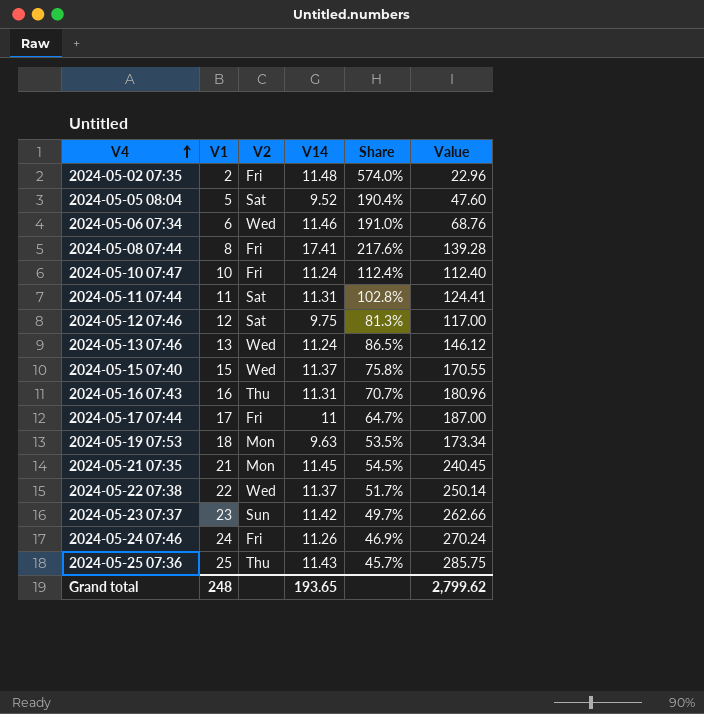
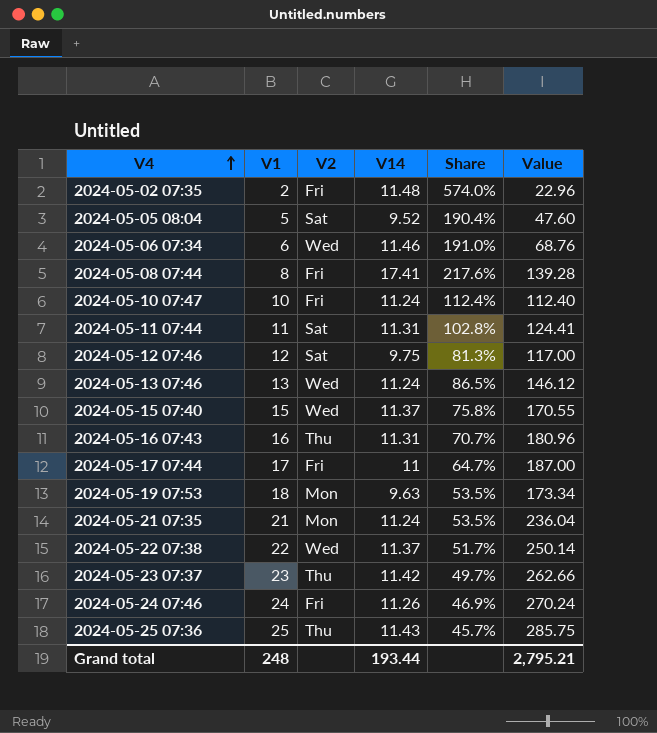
2024-05-21 07:35 | V14: 11.45 -> 11.24
2024-05-21 07:35 | Share: 54.5% -> 53.5%
2024-05-21 07:35 | Value: 240.45 -> 236.04
2024-05-23 07:37 | V2: Sun -> Thu
Grand total | V14: 193.65 -> 193.44
Grand total | Value: 2,799.62 -> 2,795.21

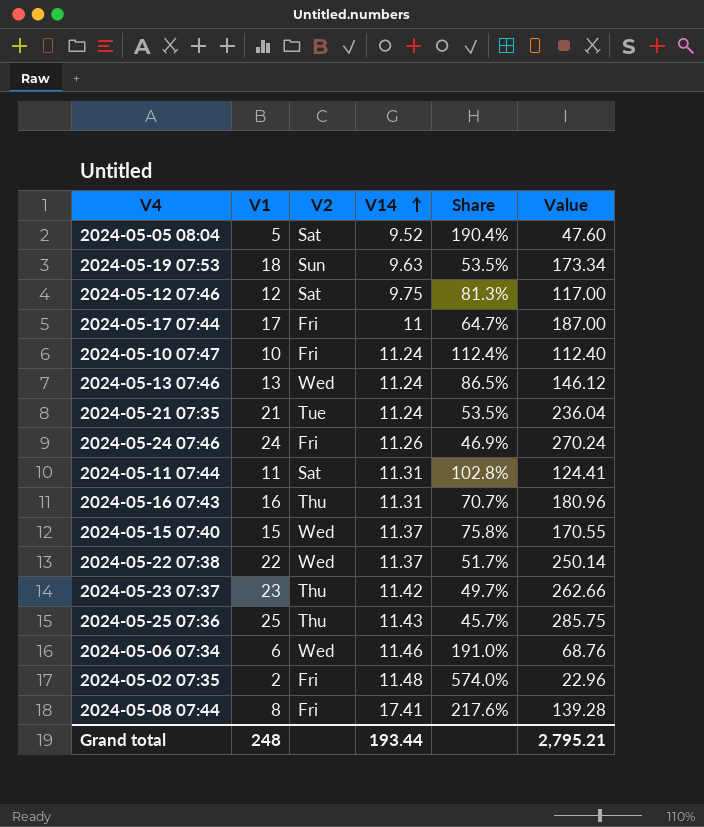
row order: V4 ascending -> V14 ascending
2024-05-19 07:53 | V2: Mon -> Sun
2024-05-21 07:35 | V2: Mon -> Tue

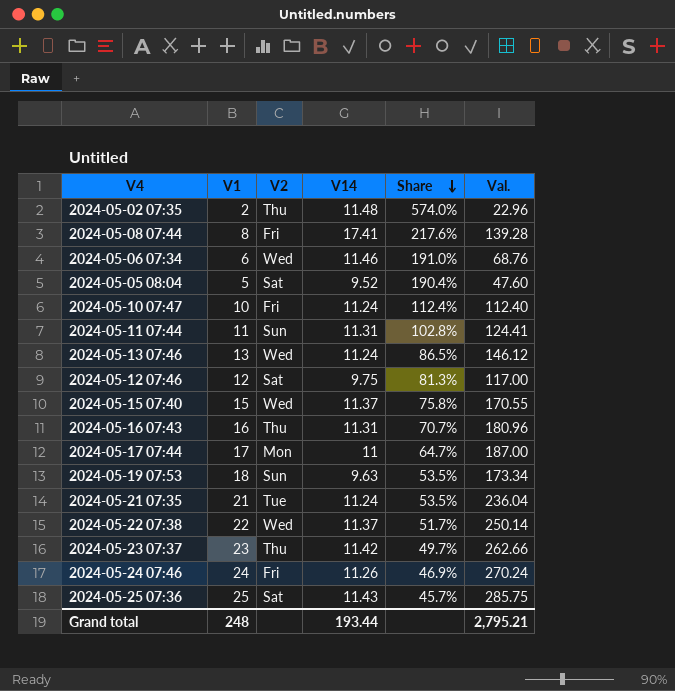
row order: V14 ascending -> Share descending
column name: Value -> Val.
2024-05-02 07:35 | V2: Fri -> Thu
2024-05-11 07:44 | V2: Sat -> Sun
2024-05-17 07:44 | V2: Fri -> Mon
2024-05-25 07:36 | V2: Thu -> Sat

